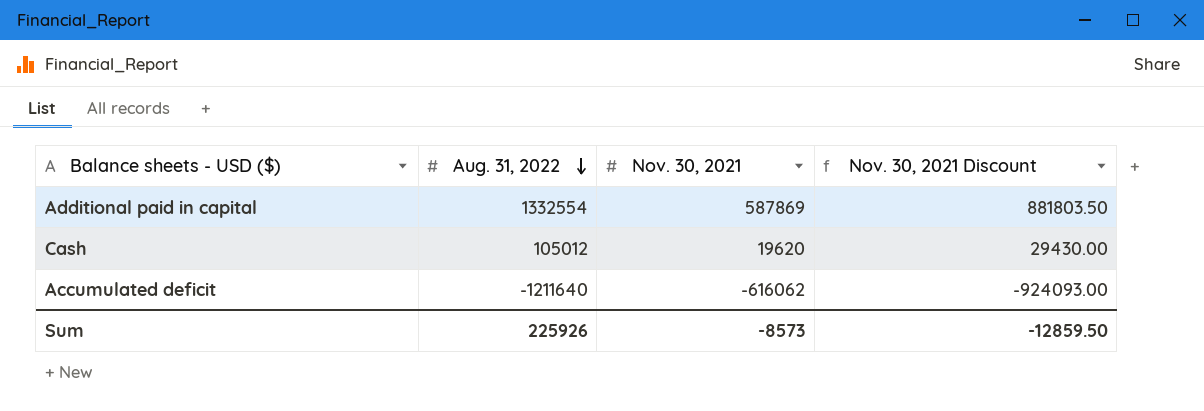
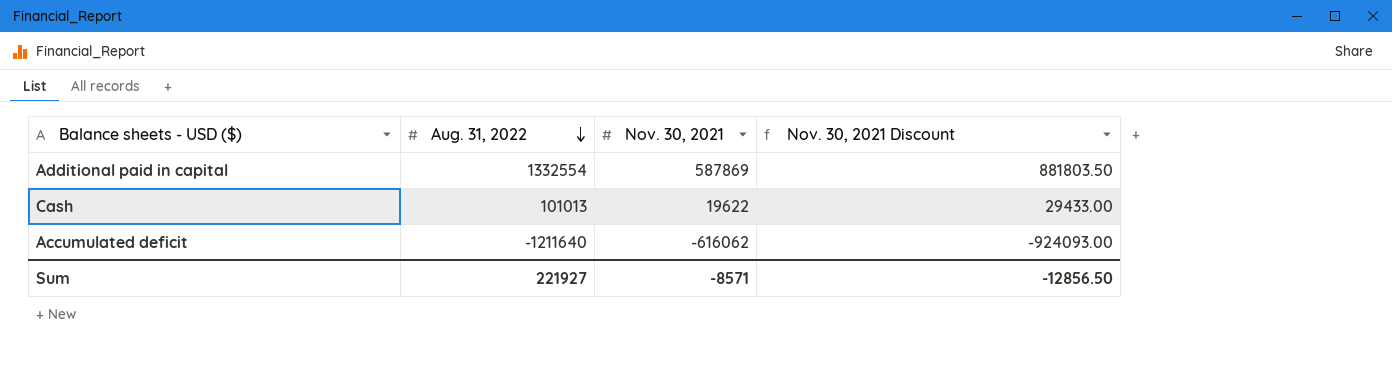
Cash | Aug. 31, 2022: 105012 -> 101013
Cash | Nov. 30, 2021: 19620 -> 19622
Cash | Nov. 30, 2021 Discount: 29430.00 -> 29433.00
Sum | Aug. 31, 2022: 225926 -> 221927
Sum | Nov. 30, 2021: -8573 -> -8571
Sum | Nov. 30, 2021 Discount: -12859.50 -> -12856.50

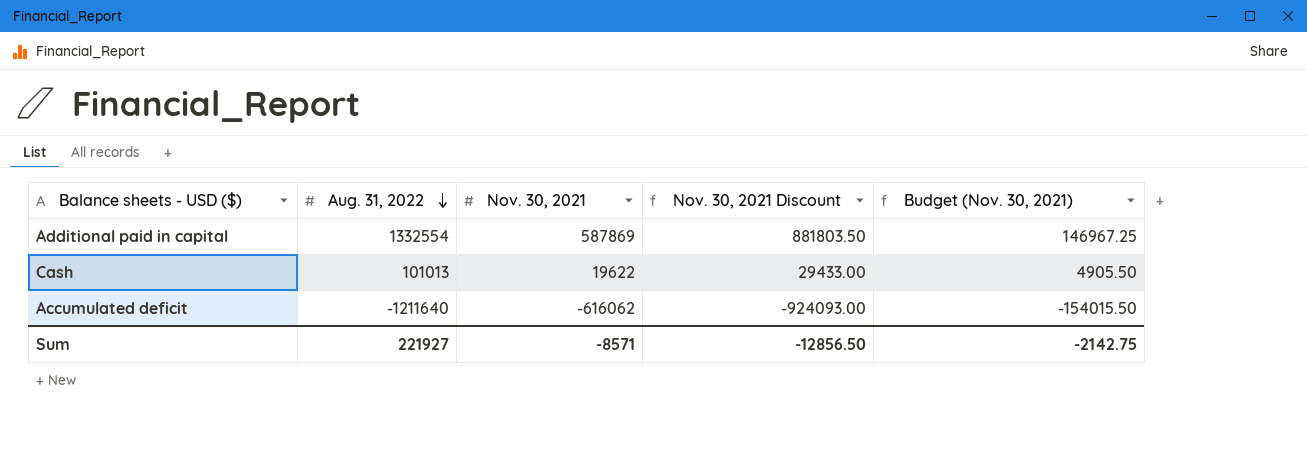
column Budget (Nov. 30, 2021) | formula: none -> [Nov. 30, 2021] * 0.25

